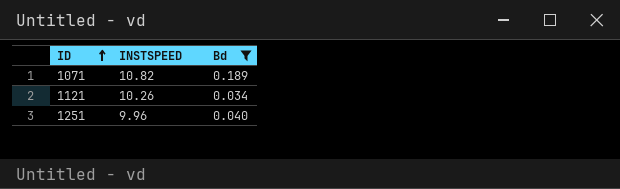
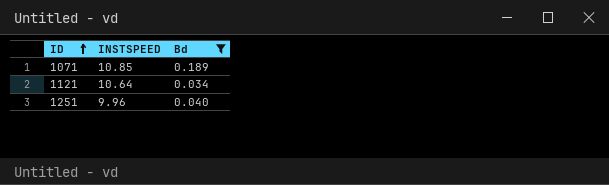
1071 | INSTSPEED: 10.82 -> 10.85
1121 | INSTSPEED: 10.26 -> 10.64

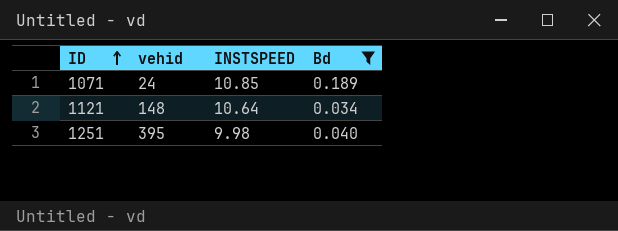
column vehid | position: none -> 2
1251 | INSTSPEED: 9.96 -> 9.98

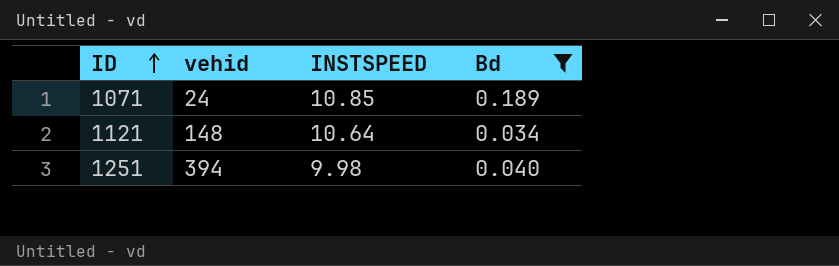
1251 | vehid: 395 -> 394

